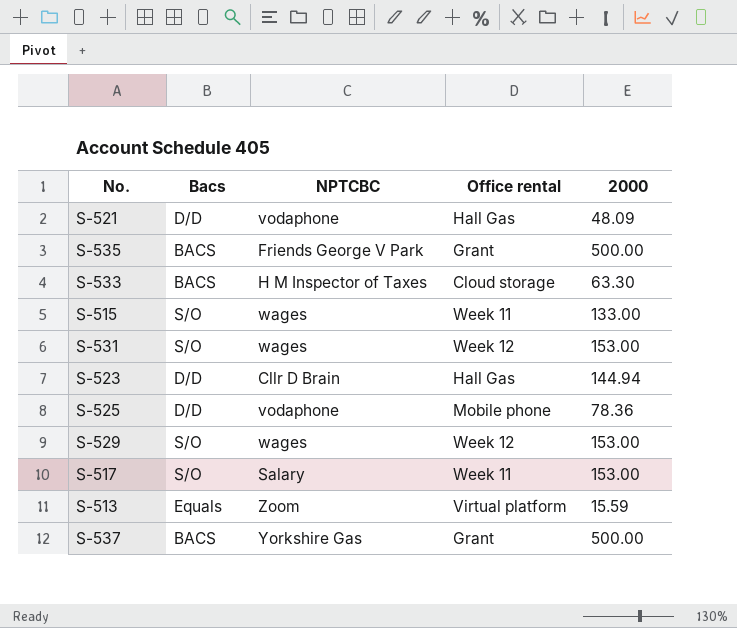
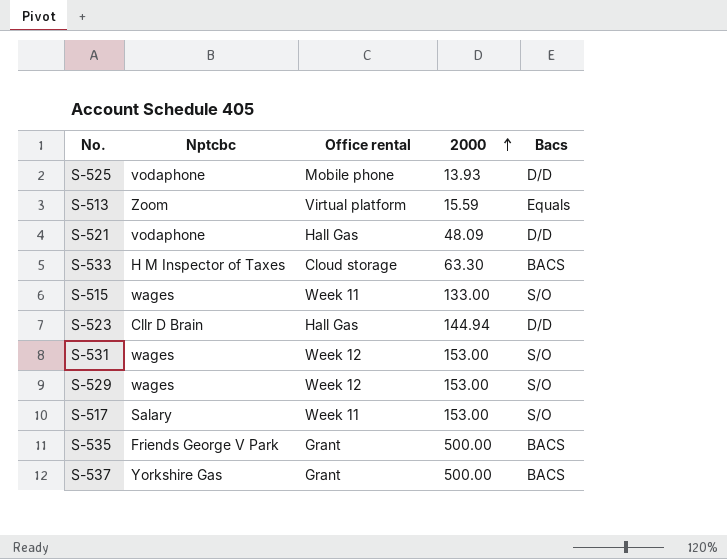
row order: none -> 2000 ascending
column name: NPTCBC -> Nptcbc
column Bacs | position: 2 -> 5
S-525 | 2000: 78.36 -> 13.93

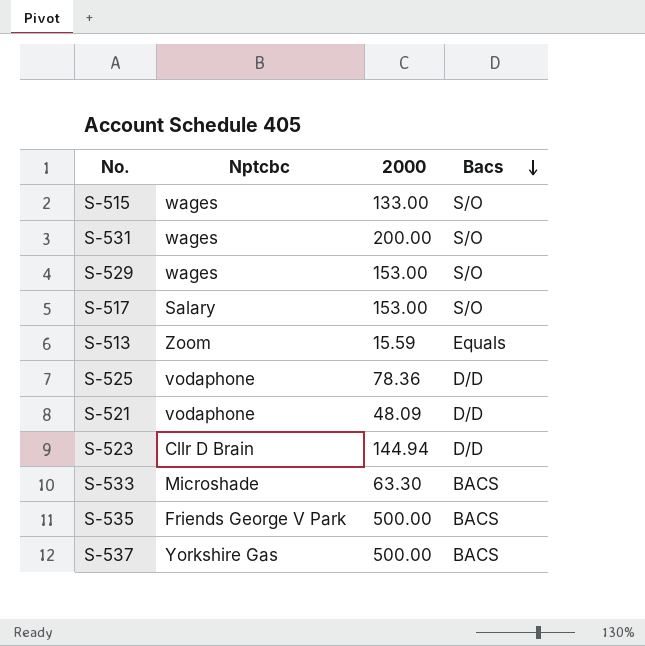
row order: 2000 ascending -> Bacs descending
column Office rental | position: 3 -> none
S-531 | 2000: 153.00 -> 200.00
S-525 | 2000: 13.93 -> 78.36
S-533 | Nptcbc: H M Inspector of Taxes -> Microshade

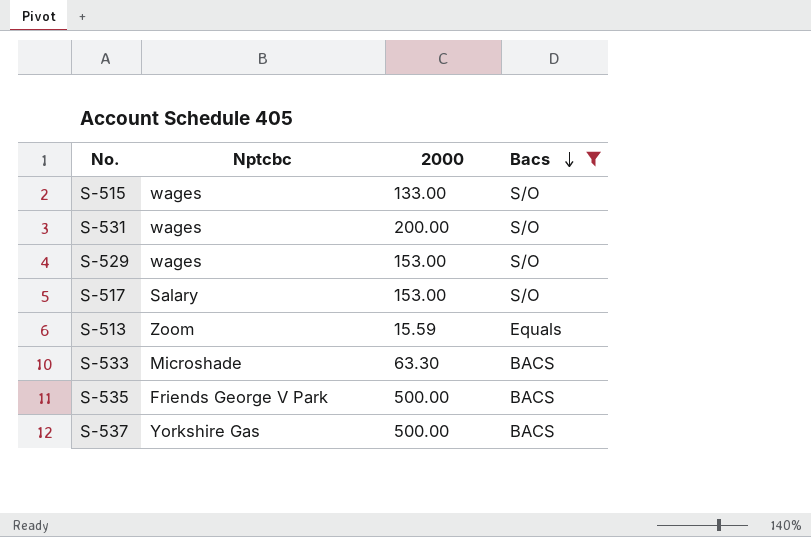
filter: none -> Bacs != D/D

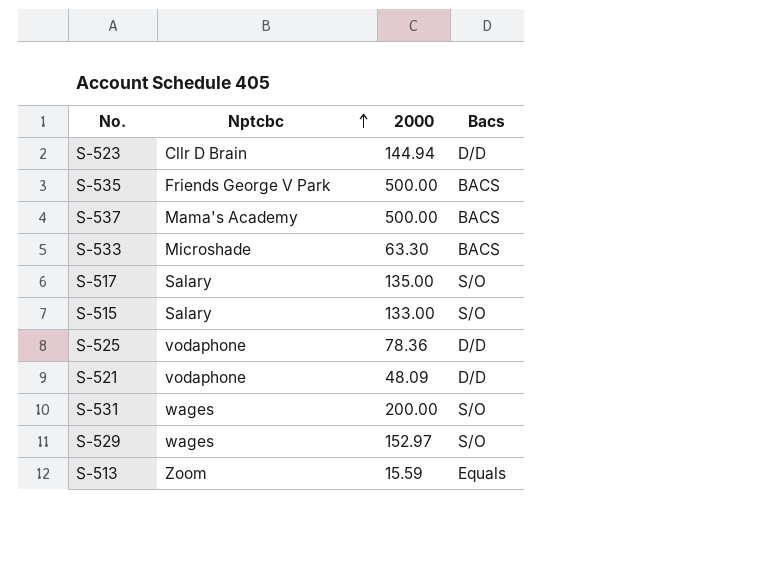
filter: Bacs != D/D -> none
row order: Bacs descending -> Nptcbc ascending
S-537 | Nptcbc: Yorkshire Gas -> Mama's Academy
S-517 | 2000: 153.00 -> 135.00
S-515 | Nptcbc: wages -> Salary
S-529 | 2000: 153.00 -> 152.97

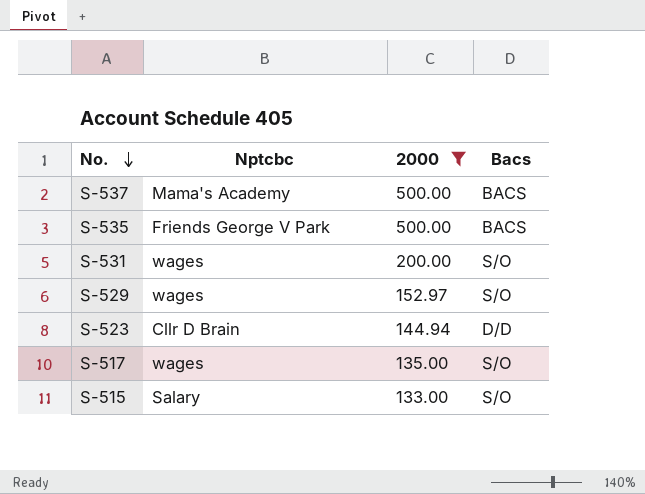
filter: none -> 2000 >= 133.00
row order: Nptcbc ascending -> No. descending
S-517 | Nptcbc: Salary -> wages

